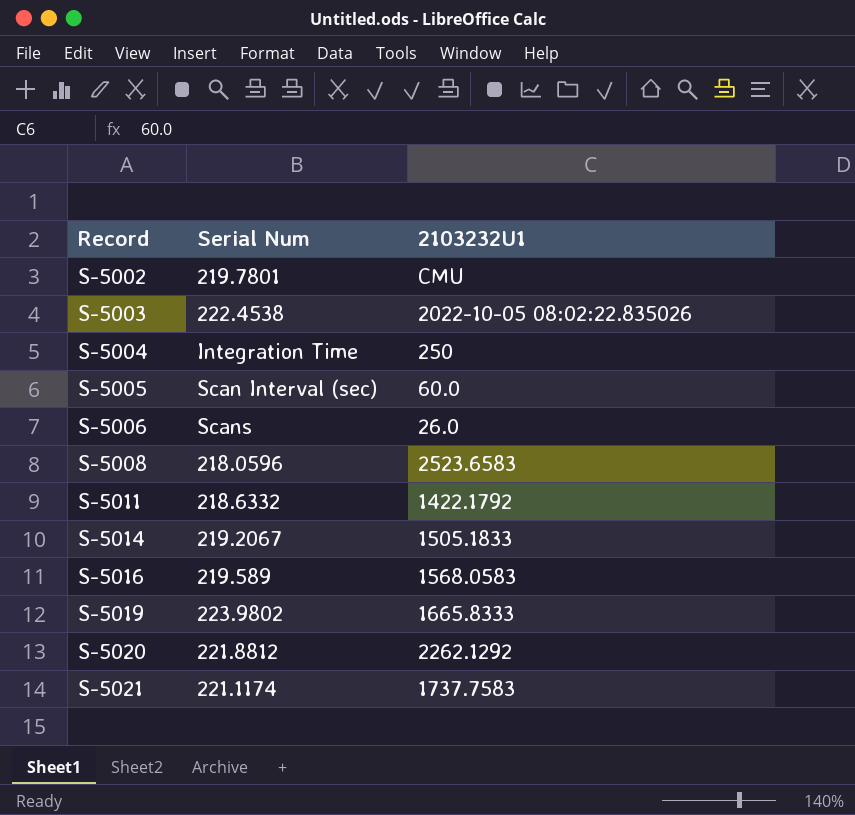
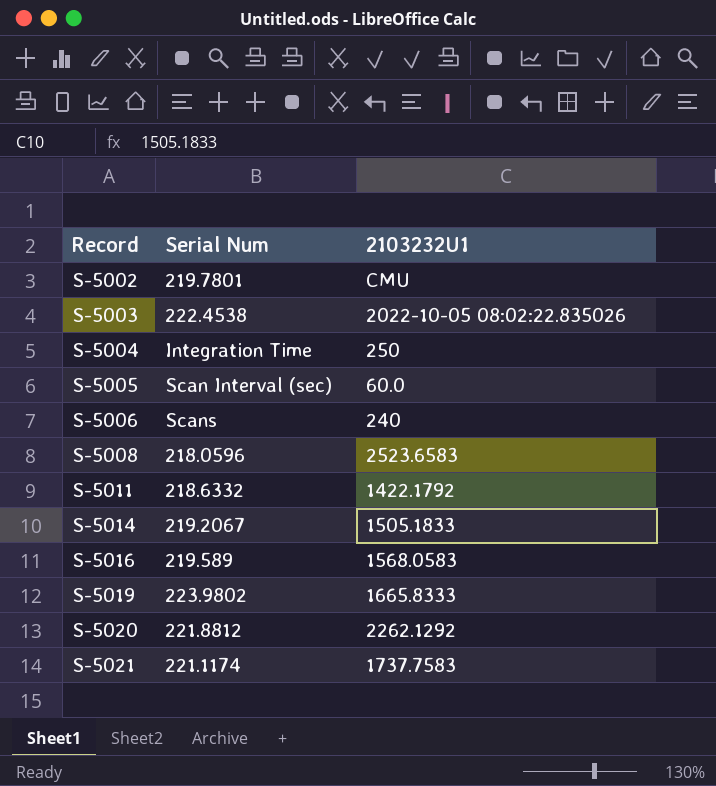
S-5006 | 2103232U1: 26.0 -> 240

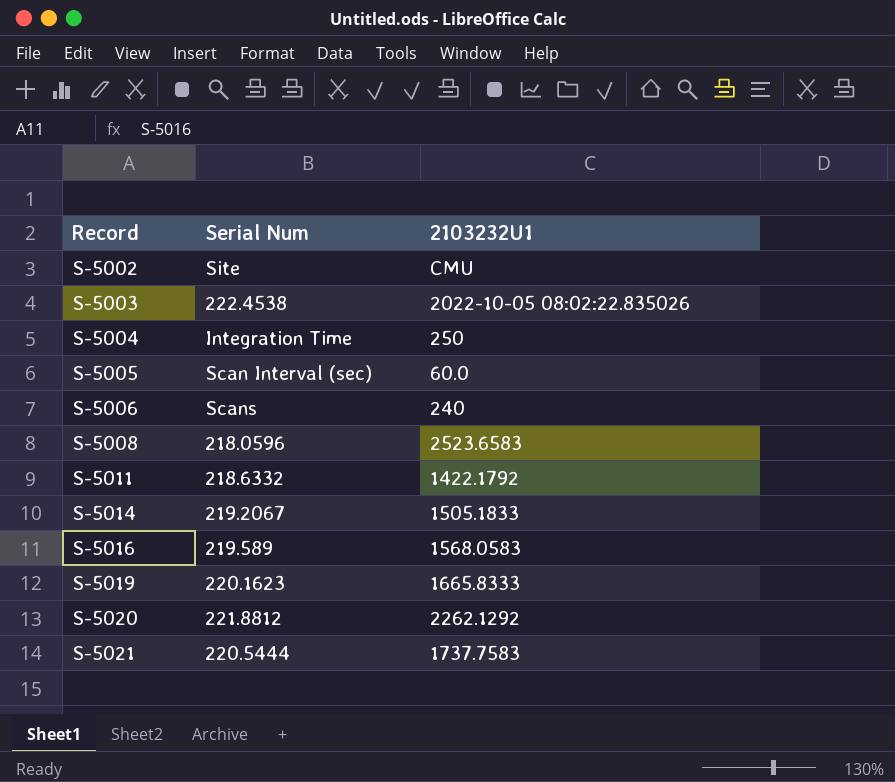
S-5002 | Serial Num: 219.7801 -> Site
S-5019 | Serial Num: 223.9802 -> 220.1623
S-5021 | Serial Num: 221.1174 -> 220.5444

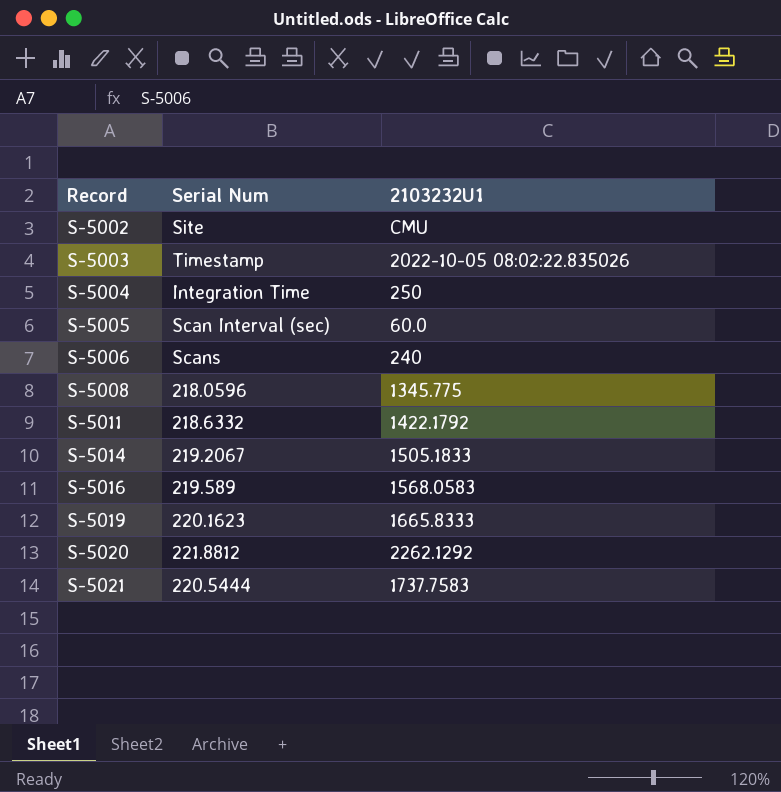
S-5003 | Serial Num: 222.4538 -> Timestamp
S-5008 | 2103232U1: 2523.6583 -> 1345.775

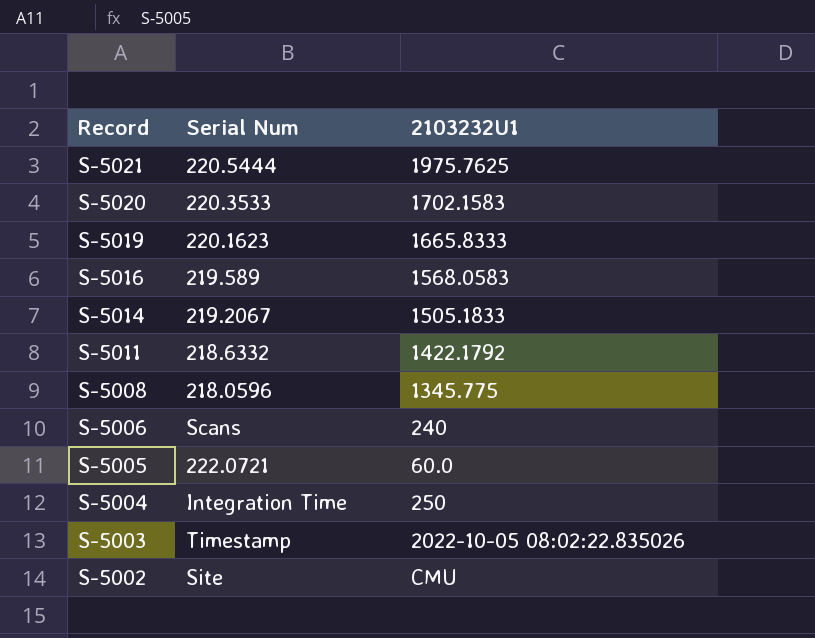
row order: Record ascending -> Record descending
S-5021 | 2103232U1: 1737.7583 -> 1975.7625
S-5020 | Serial Num: 221.8812 -> 220.3533
S-5020 | 2103232U1: 2262.1292 -> 1702.1583
S-5005 | Serial Num: Scan Interval (sec) -> 222.0721

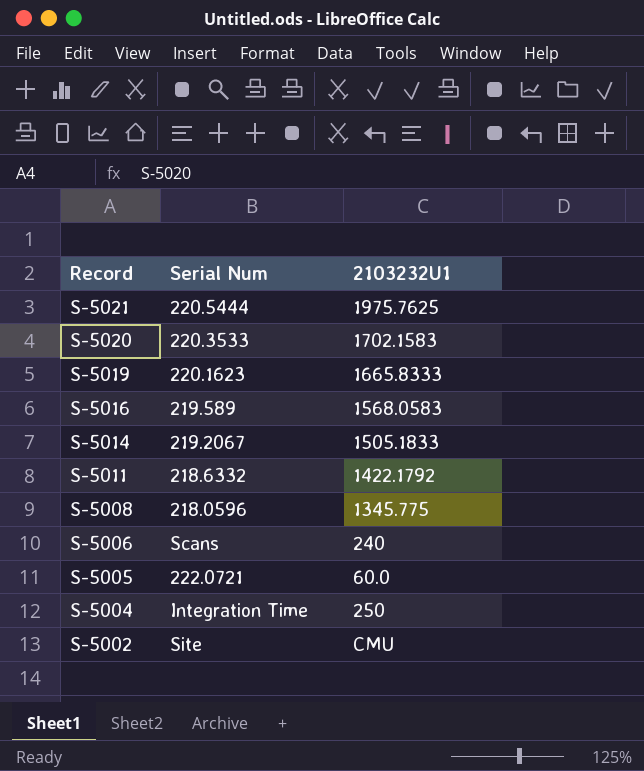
row S-5003: Timestamp | 2022-10-05 08:02:22.835026 -> none

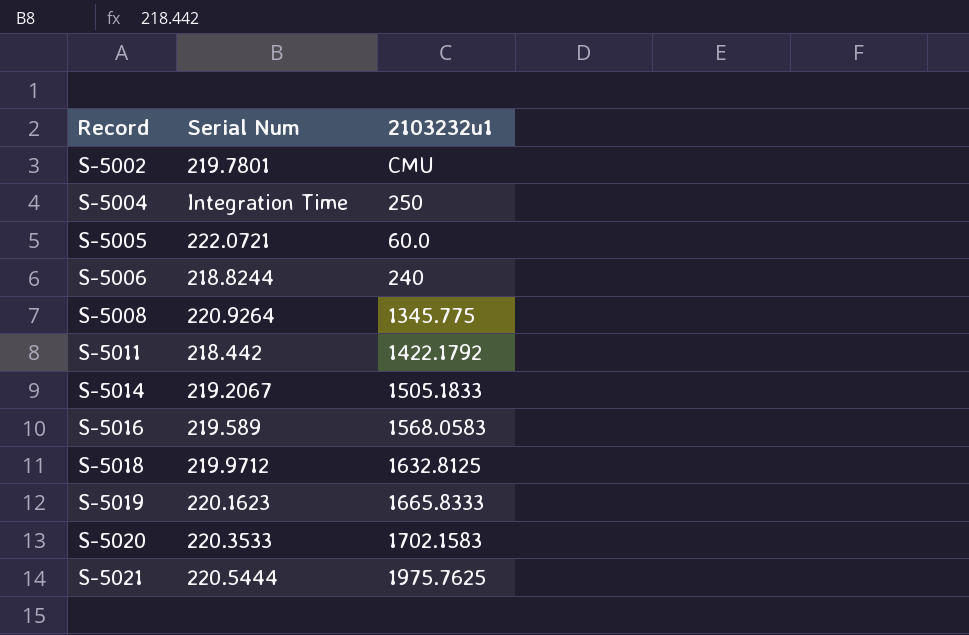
row order: Record descending -> Record ascending
column name: 2103232U1 -> 2103232u1
S-5002 | Serial Num: Site -> 219.7801
S-5006 | Serial Num: Scans -> 218.8244
S-5008 | Serial Num: 218.0596 -> 220.9264
S-5011 | Serial Num: 218.6332 -> 218.442
row S-5018: none -> 219.9712 | 1632.8125

